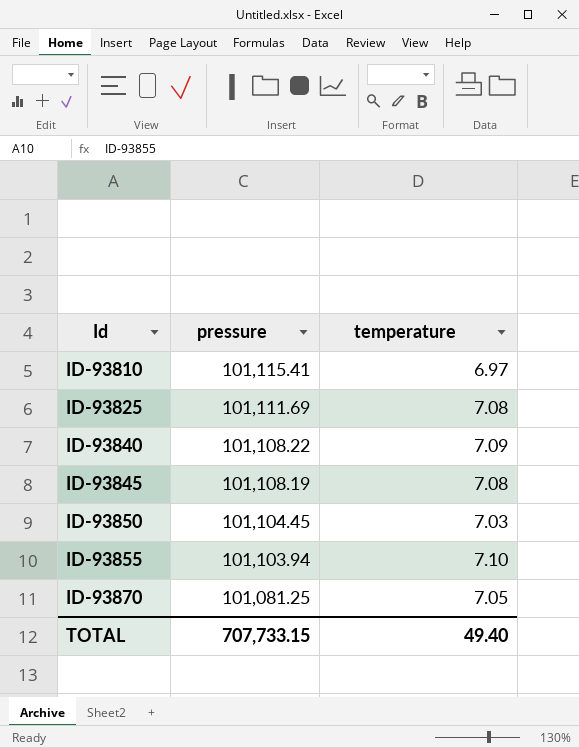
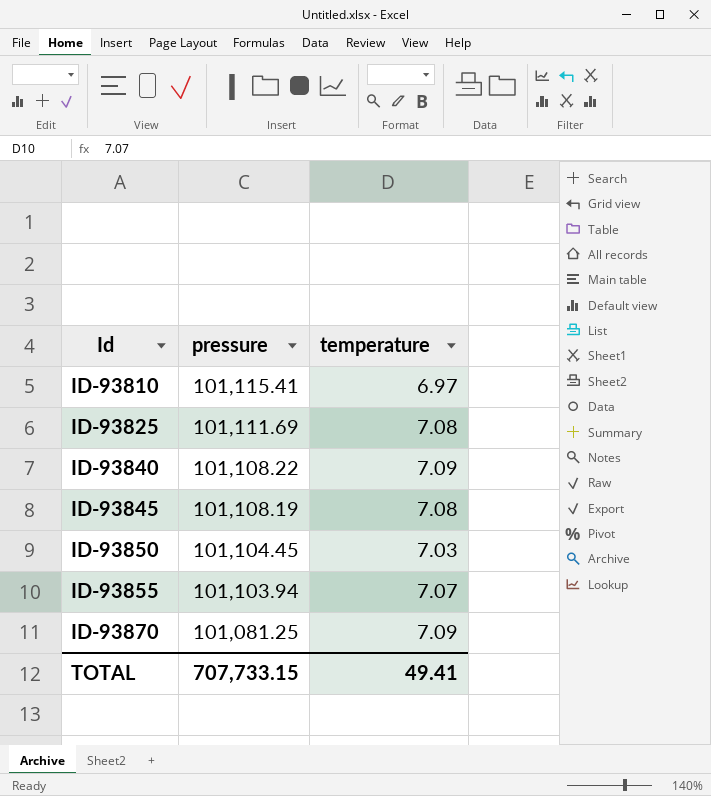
ID-93855 | temperature: 7.10 -> 7.07
ID-93870 | temperature: 7.05 -> 7.09
TOTAL | temperature: 49.40 -> 49.41

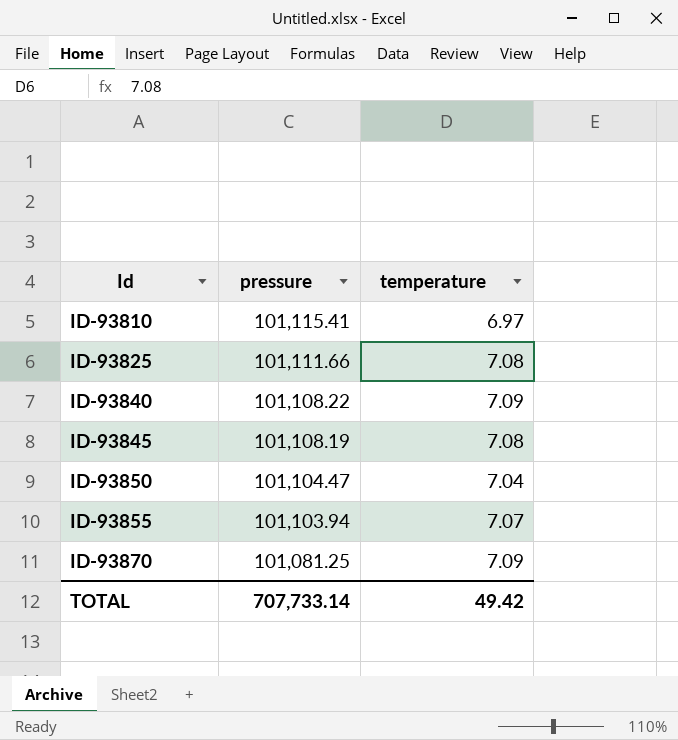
ID-93825 | pressure: 101,111.69 -> 101,111.66
ID-93850 | pressure: 101,104.45 -> 101,104.47
ID-93850 | temperature: 7.03 -> 7.04
TOTAL | pressure: 707,733.15 -> 707,733.14
TOTAL | temperature: 49.41 -> 49.42

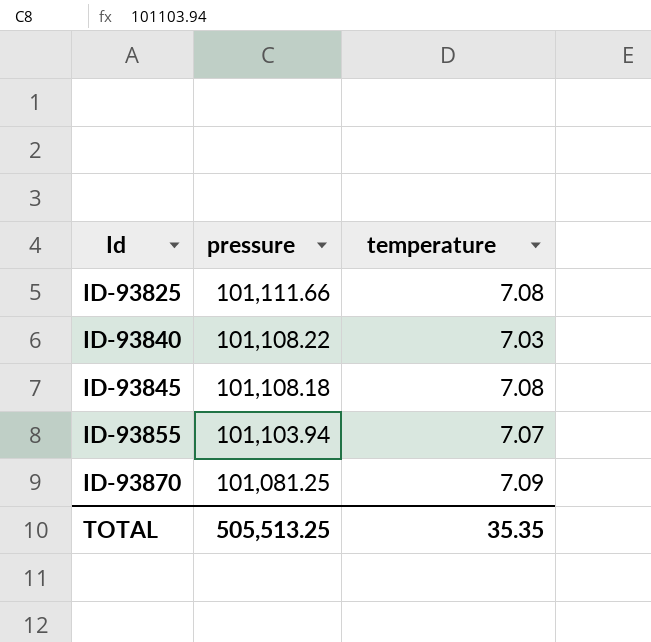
row ID-93810: 101,115.41 | 6.97 -> none
row ID-93850: 101,104.47 | 7.04 -> none
ID-93840 | temperature: 7.09 -> 7.03
ID-93845 | pressure: 101,108.19 -> 101,108.18
TOTAL | pressure: 707,733.14 -> 505,513.25
TOTAL | temperature: 49.42 -> 35.35

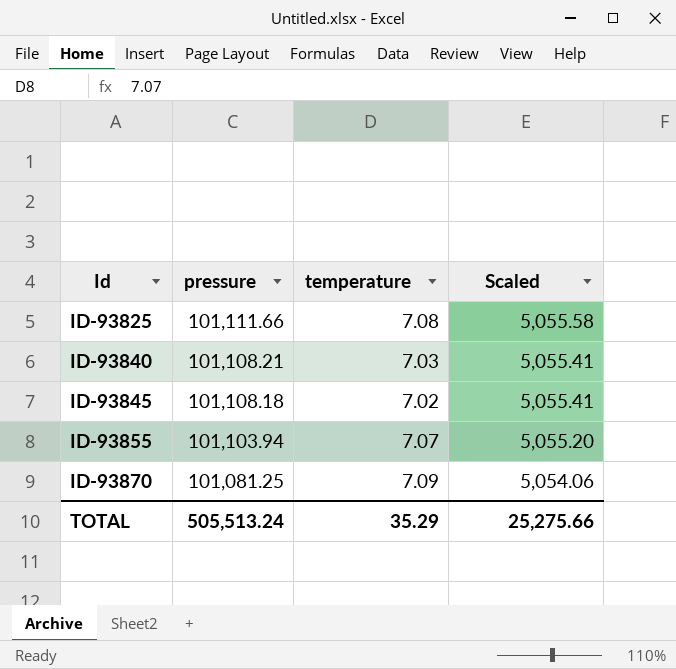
column Scaled | formula: none -> [pressure] * 0.05
ID-93840 | pressure: 101,108.22 -> 101,108.21
ID-93845 | temperature: 7.08 -> 7.02
TOTAL | pressure: 505,513.25 -> 505,513.24
TOTAL | temperature: 35.35 -> 35.29

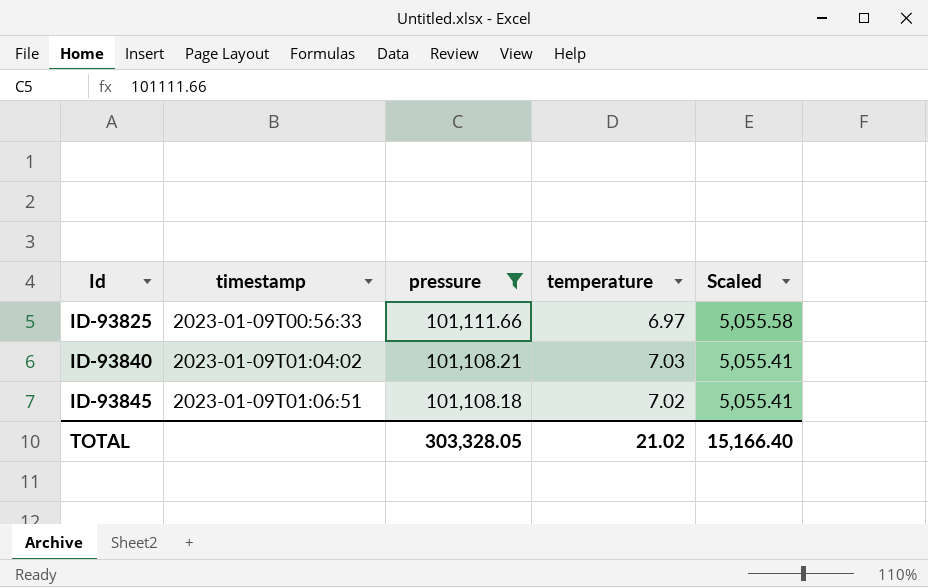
filter: none -> pressure >= 101,108.18
column timestamp | position: none -> 2
ID-93825 | temperature: 7.08 -> 6.97
TOTAL | pressure: 505,513.24 -> 303,328.05
TOTAL | temperature: 35.29 -> 21.02
TOTAL | Scaled: 25,275.66 -> 15,166.40

